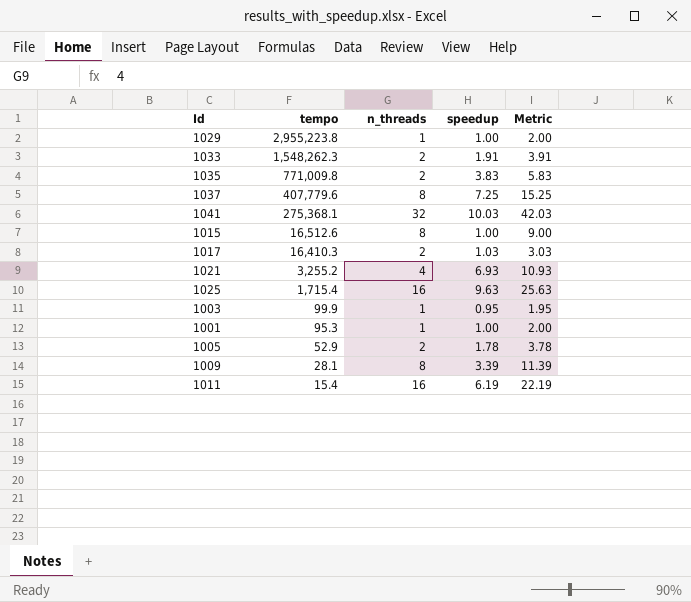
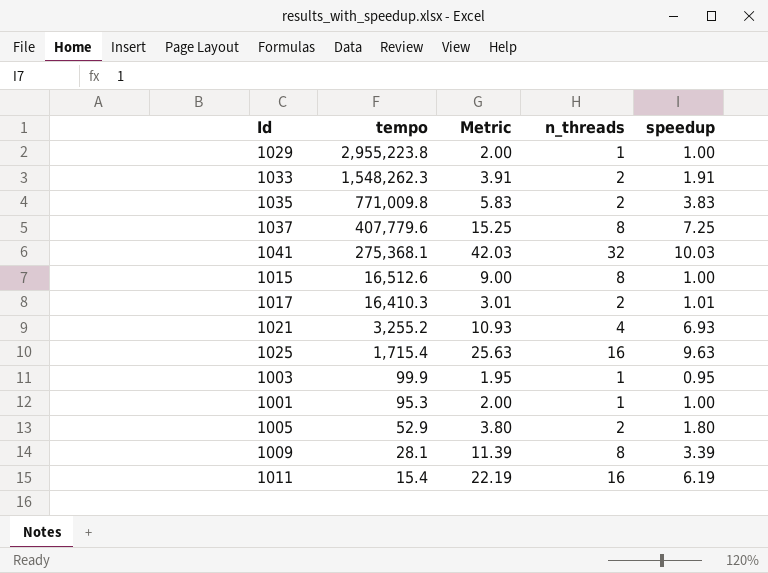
column Metric | position: 5 -> 3
1017 | Metric: 3.03 -> 3.01
1017 | speedup: 1.03 -> 1.01
1005 | Metric: 3.78 -> 3.80
1005 | speedup: 1.78 -> 1.80

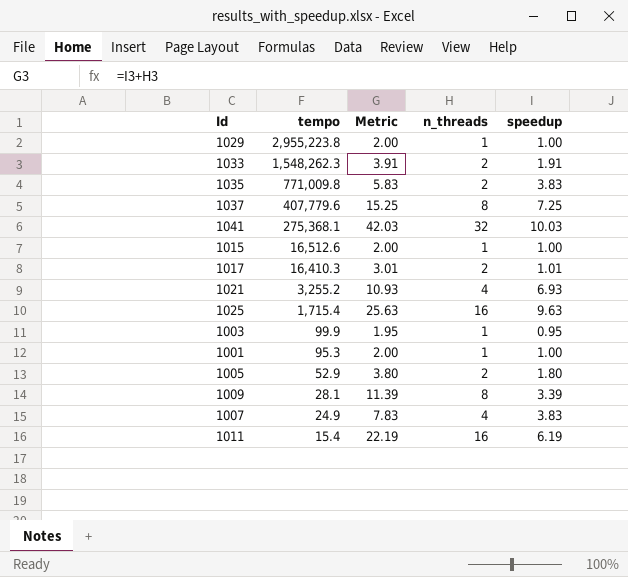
1015 | Metric: 9.00 -> 2.00
1015 | n_threads: 8 -> 1
row 1007: none -> 24.9 | 7.83 | 4 | 3.83

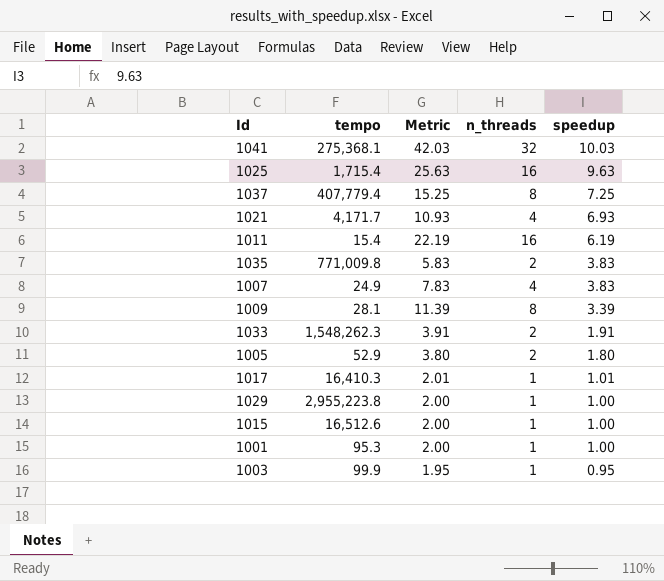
row order: tempo descending -> speedup descending
1037 | tempo: 407,779.6 -> 407,779.4
1021 | tempo: 3,255.2 -> 4,171.7
1017 | Metric: 3.01 -> 2.01
1017 | n_threads: 2 -> 1

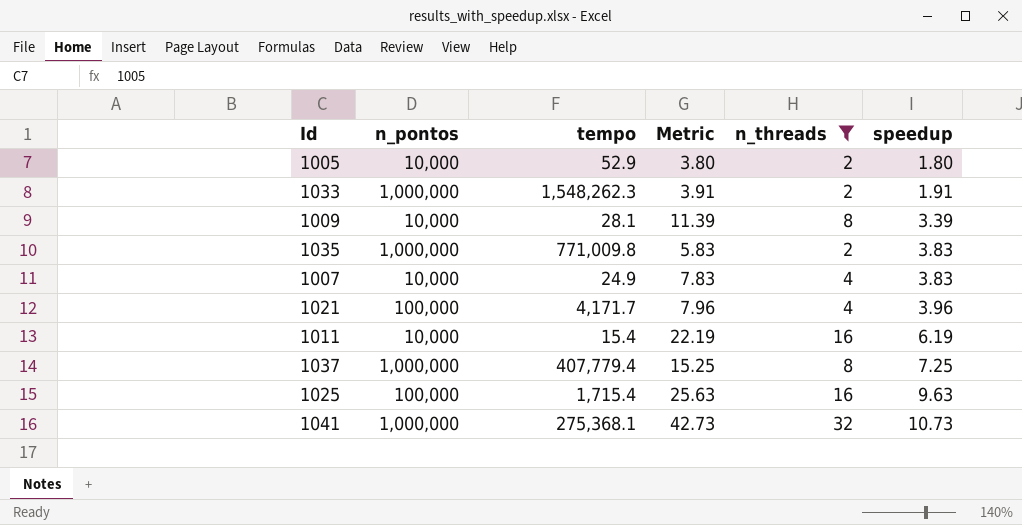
filter: none -> n_threads != 1
row order: speedup descending -> speedup ascending
column n_pontos | position: none -> 2
1021 | Metric: 10.93 -> 7.96
1021 | speedup: 6.93 -> 3.96
1041 | Metric: 42.03 -> 42.73
1041 | speedup: 10.03 -> 10.73

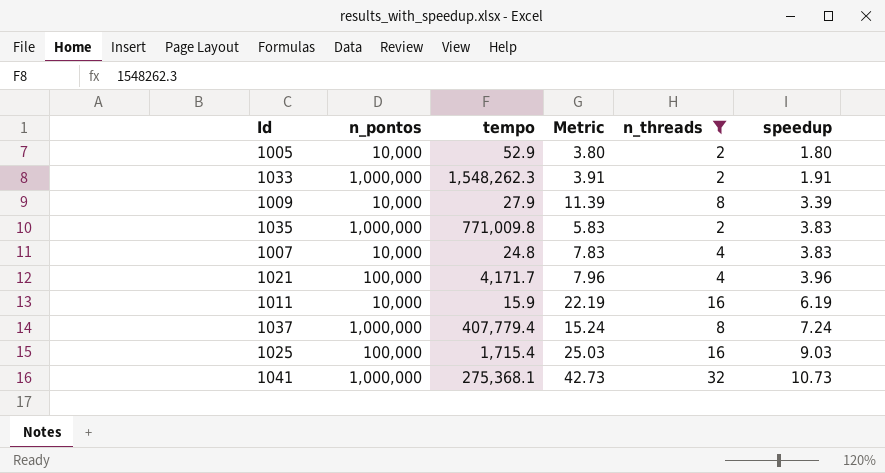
1009 | tempo: 28.1 -> 27.9
1007 | tempo: 24.9 -> 24.8
1011 | tempo: 15.4 -> 15.9
1037 | Metric: 15.25 -> 15.24
1037 | speedup: 7.25 -> 7.24
1025 | Metric: 25.63 -> 25.03
1025 | speedup: 9.63 -> 9.03

